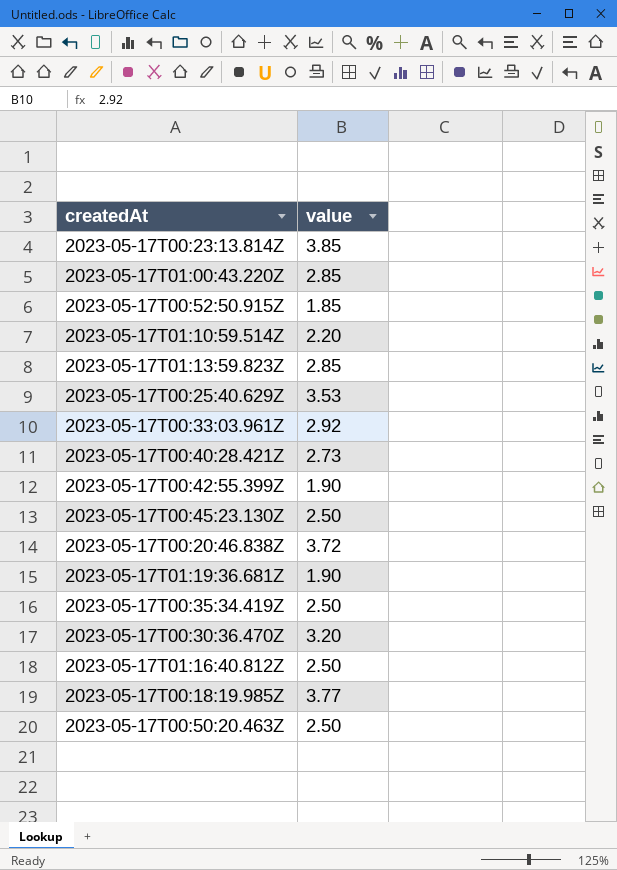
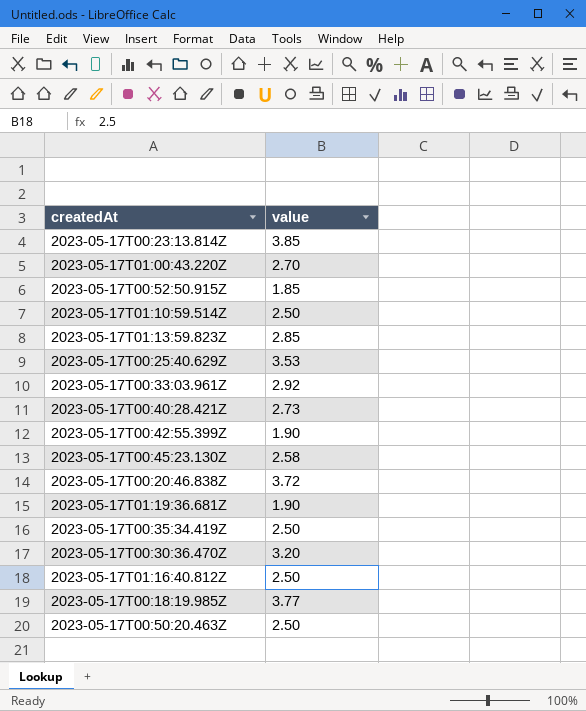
2023-05-17T01:00:43.220Z | value: 2.85 -> 2.70
2023-05-17T01:10:59.514Z | value: 2.20 -> 2.50
2023-05-17T00:45:23.130Z | value: 2.50 -> 2.58

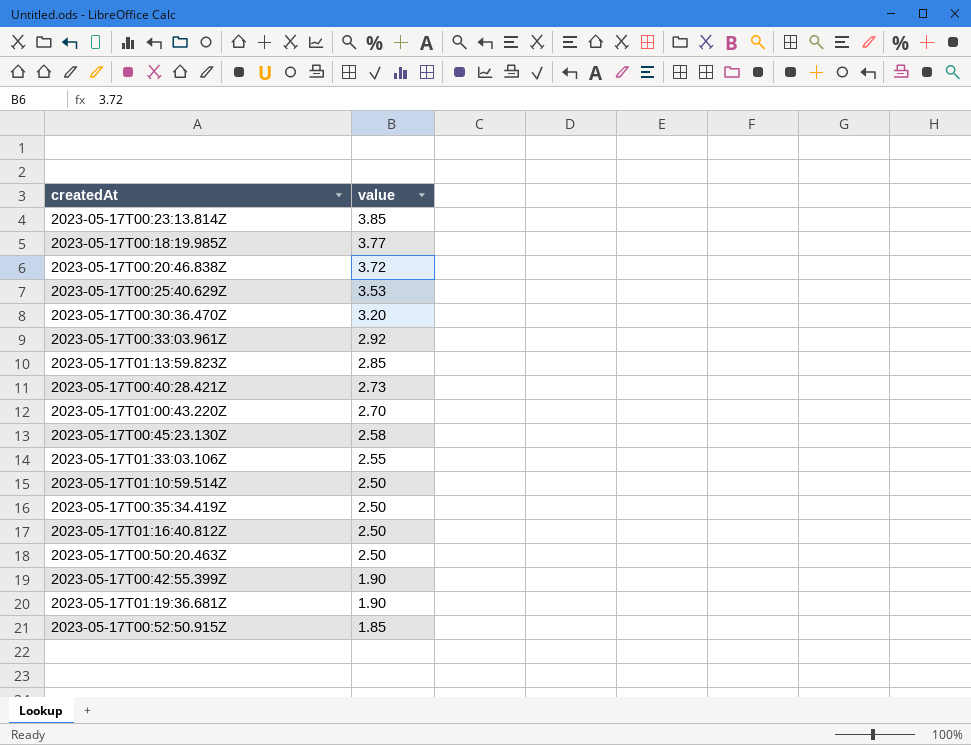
row order: none -> value descending
row 2023-05-17T01:33:03.106Z: none -> 2.55

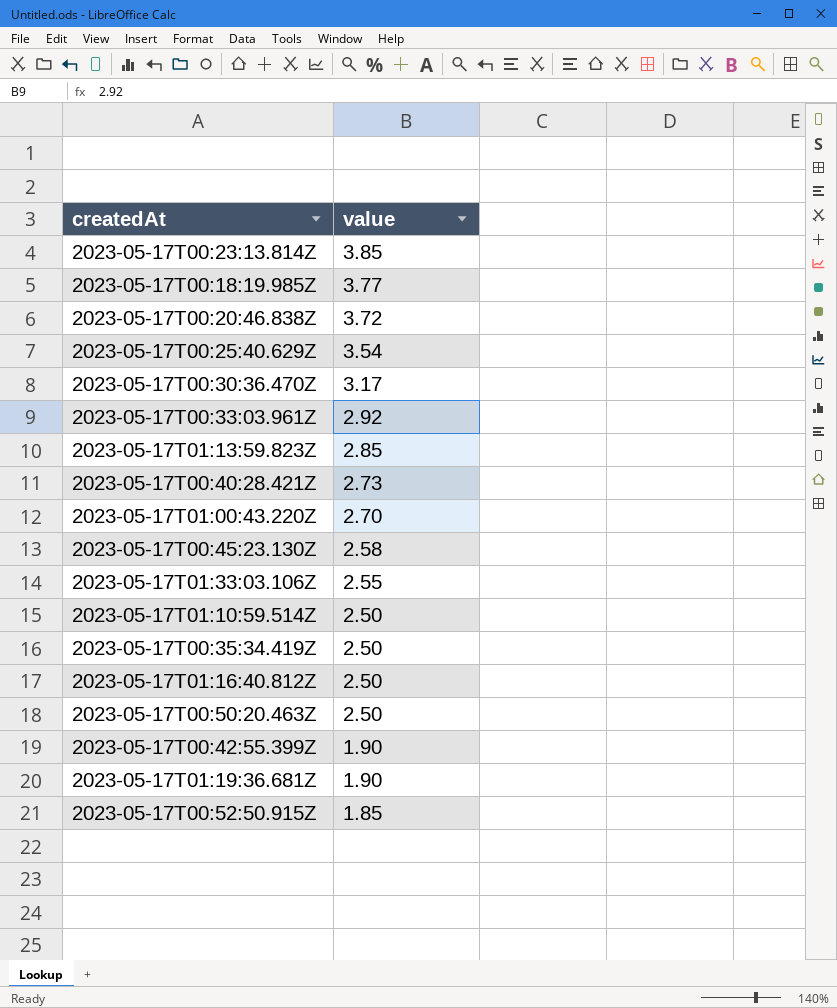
2023-05-17T00:25:40.629Z | value: 3.53 -> 3.54
2023-05-17T00:30:36.470Z | value: 3.20 -> 3.17

